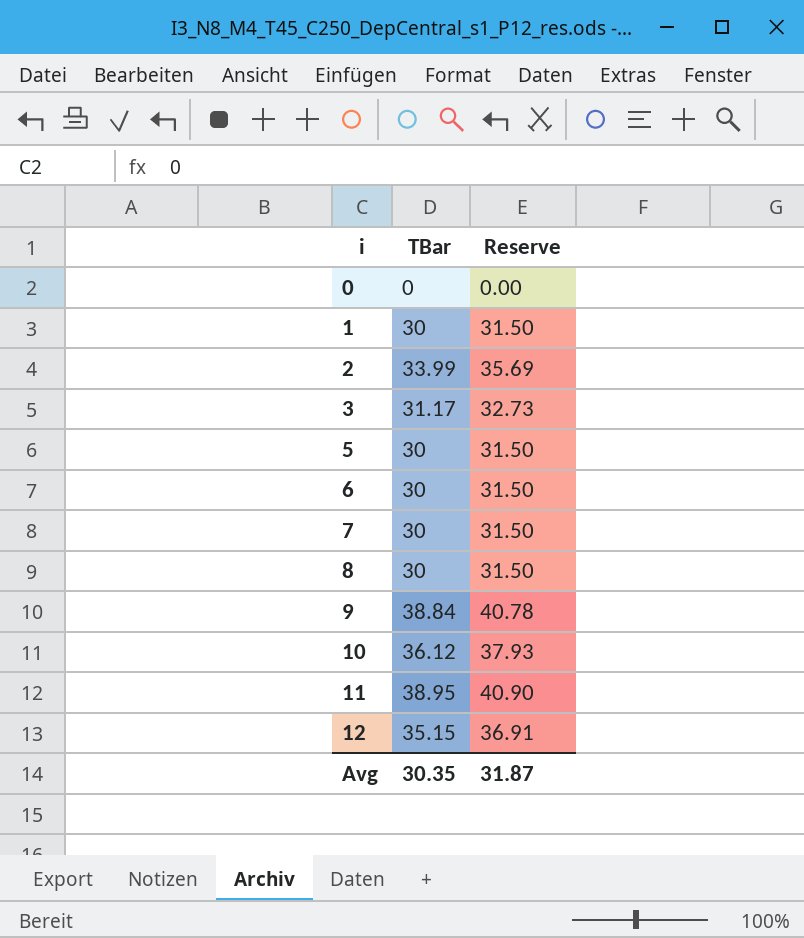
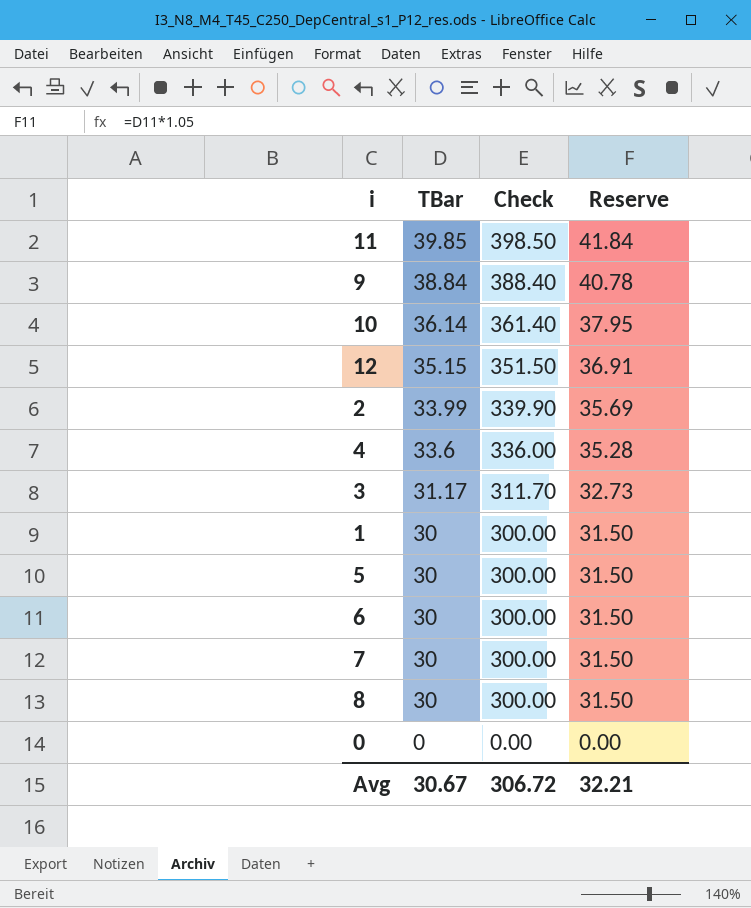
row order: i ascending -> TBar descending
column Check | formula: none -> [TBar] * 10
11 | TBar: 38.95 -> 39.85
11 | Reserve: 40.90 -> 41.84
10 | TBar: 36.12 -> 36.14
10 | Reserve: 37.93 -> 37.95
row 4: none -> 33.6 | 336.00 | 35.28
Avg | TBar: 30.35 -> 30.67
Avg | Reserve: 31.87 -> 32.21

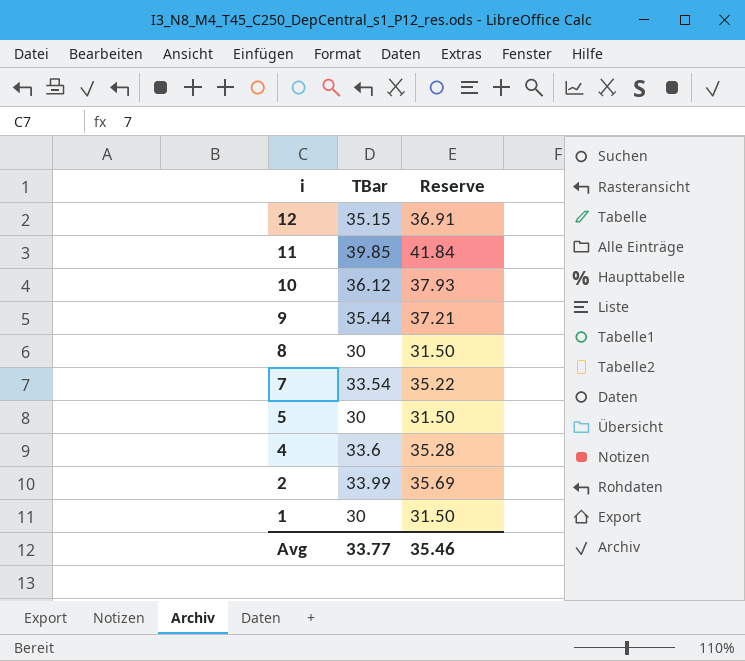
row order: TBar descending -> i descending
column Check | formula: [TBar] * 10 -> none
row 3: 31.17 | 311.70 | 32.73 -> none
row 6: 30 | 300.00 | 31.50 -> none
row 0: 0 | 0.00 | 0.00 -> none
10 | TBar: 36.14 -> 36.12
10 | Reserve: 37.95 -> 37.93
9 | TBar: 38.84 -> 35.44
9 | Reserve: 40.78 -> 37.21
7 | TBar: 30 -> 33.54
7 | Reserve: 31.50 -> 35.22
Avg | TBar: 30.67 -> 33.77
Avg | Reserve: 32.21 -> 35.46

